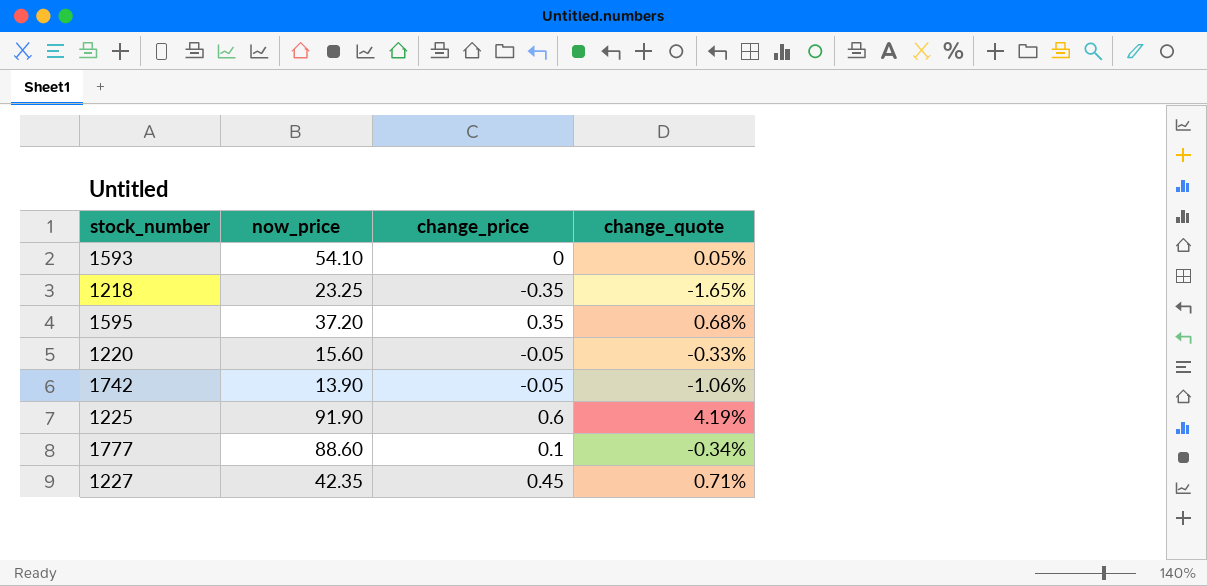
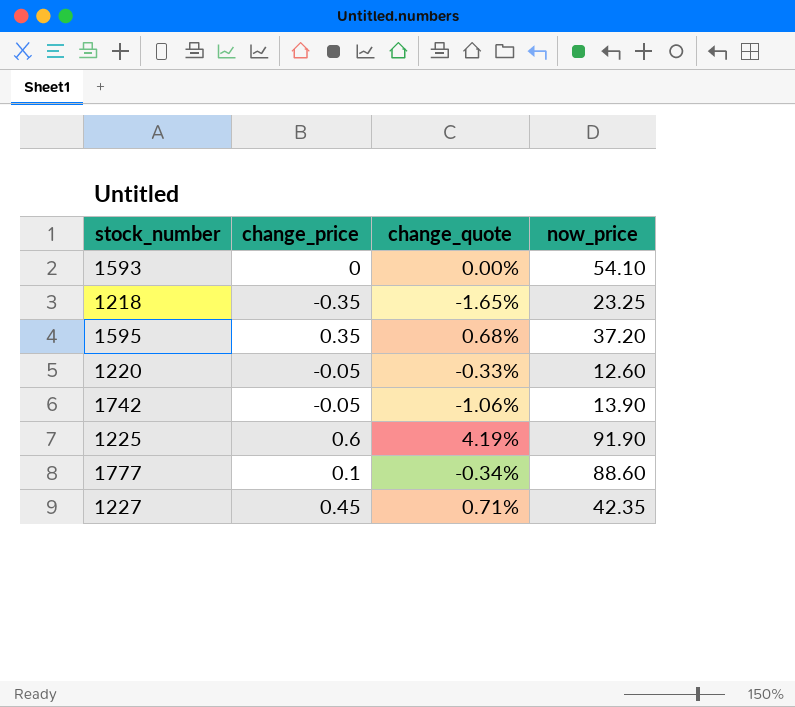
column now_price | position: 2 -> 4
1593 | change_quote: 0.05% -> 0.00%
1220 | now_price: 15.60 -> 12.60

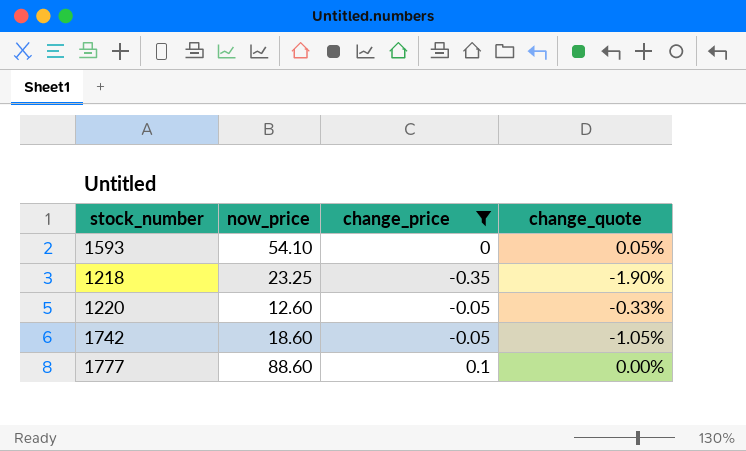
filter: none -> change_price <= 0.1
column now_price | position: 4 -> 2
1593 | change_quote: 0.00% -> 0.05%
1218 | change_quote: -1.65% -> -1.90%
1742 | now_price: 13.90 -> 18.60
1742 | change_quote: -1.06% -> -1.05%
1777 | change_quote: -0.34% -> 0.00%

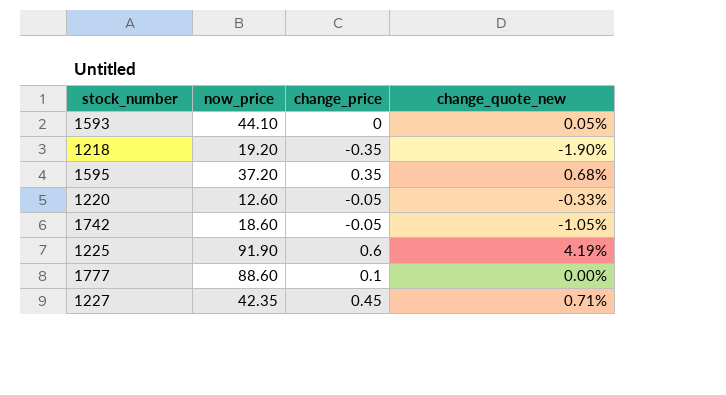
filter: change_price <= 0.1 -> none
column name: change_quote -> change_quote_new
1593 | now_price: 54.10 -> 44.10
1218 | now_price: 23.25 -> 19.20

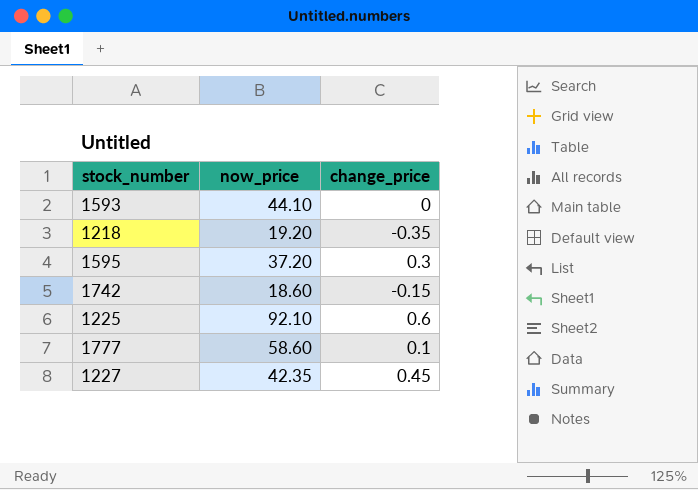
column change_quote_new | position: 4 -> none
row 1220: 12.60 | -0.05 | -0.33% -> none
1595 | change_price: 0.35 -> 0.3
1742 | change_price: -0.05 -> -0.15
1225 | now_price: 91.90 -> 92.10
1777 | now_price: 88.60 -> 58.60

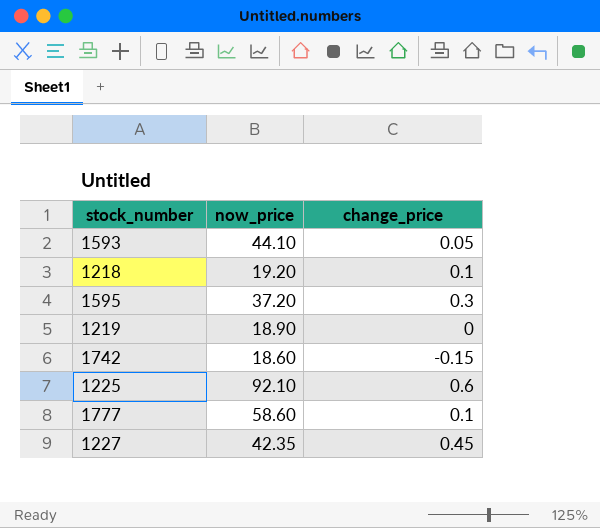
1593 | change_price: 0 -> 0.05
1218 | change_price: -0.35 -> 0.1
row 1219: none -> 18.90 | 0

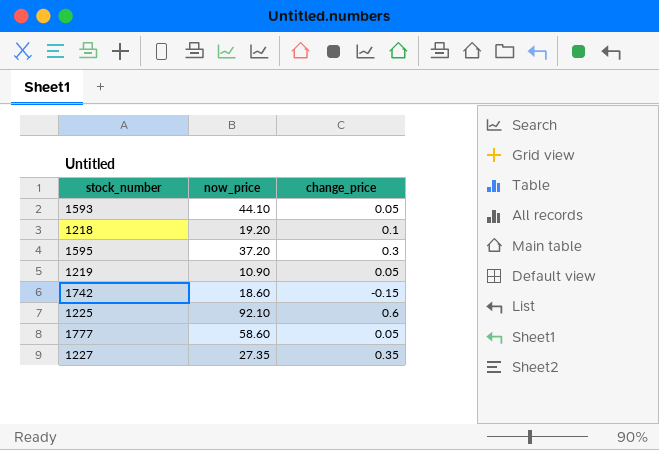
1219 | now_price: 18.90 -> 10.90
1219 | change_price: 0 -> 0.05
1777 | change_price: 0.1 -> 0.05
1227 | now_price: 42.35 -> 27.35
1227 | change_price: 0.45 -> 0.35

